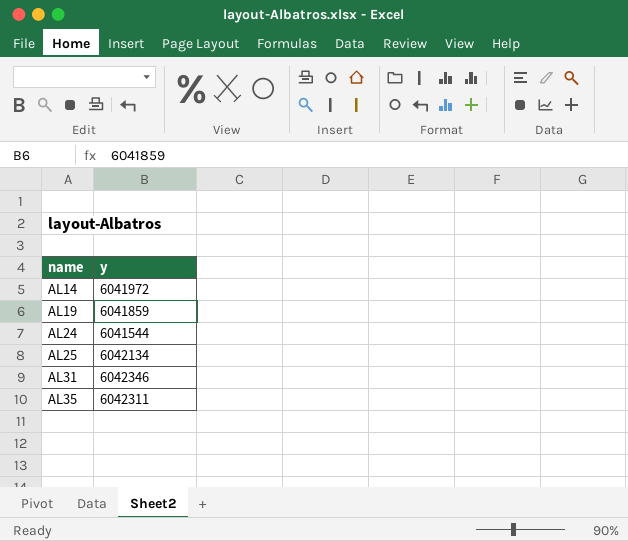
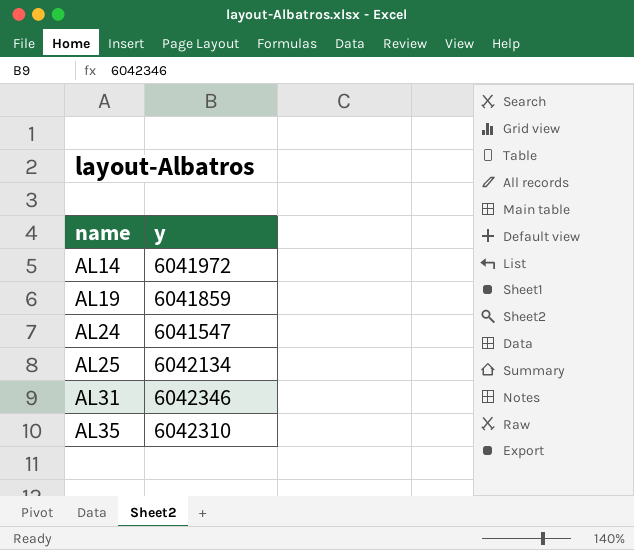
AL24 | y: 6041544 -> 6041547
AL35 | y: 6042311 -> 6042310

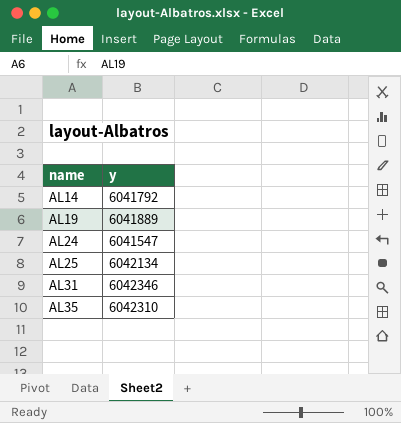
AL14 | y: 6041972 -> 6041792
AL19 | y: 6041859 -> 6041889

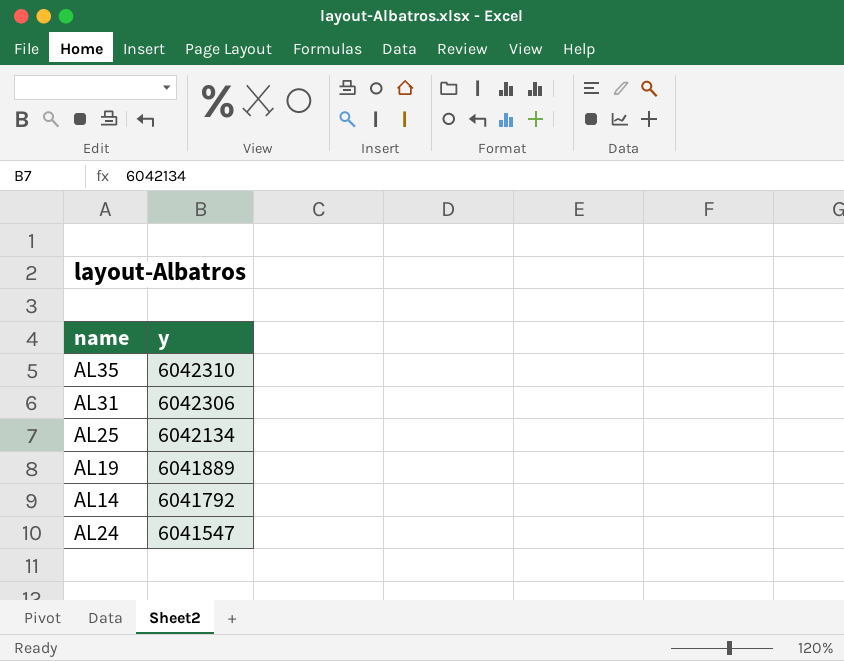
row order: name ascending -> y descending
AL31 | y: 6042346 -> 6042306

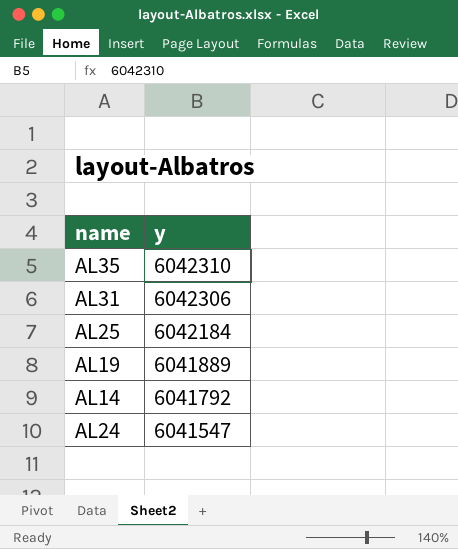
AL25 | y: 6042134 -> 6042184

